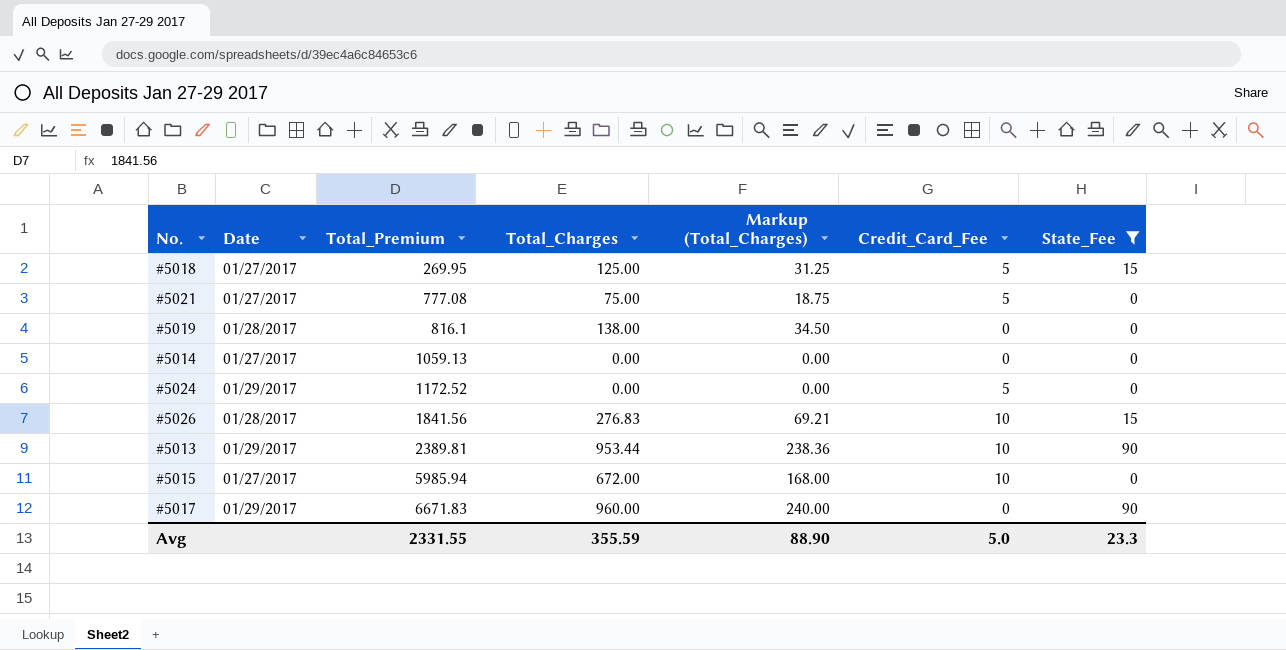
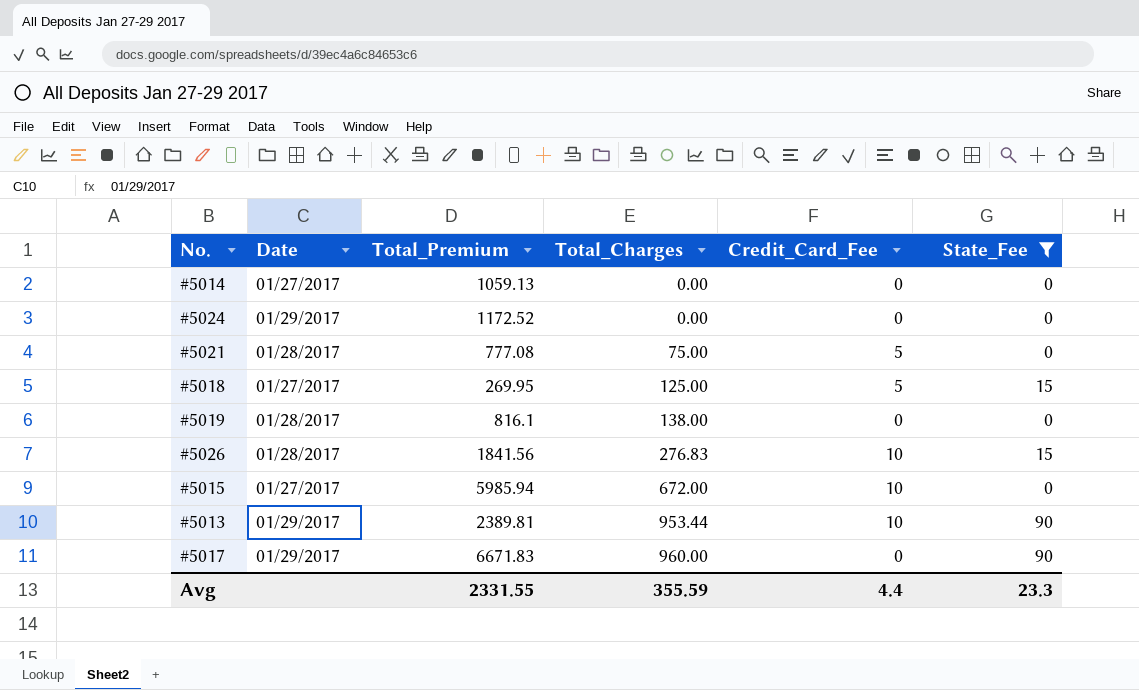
row order: Total_Premium ascending -> Total_Charges ascending
column Markup (Total_Charges) | formula: [Total_Charges] * 0.25 -> none
#5024 | Credit_Card_Fee: 5 -> 0
#5021 | Date: 01/27/2017 -> 01/28/2017
Avg | Credit_Card_Fee: 5.0 -> 4.4

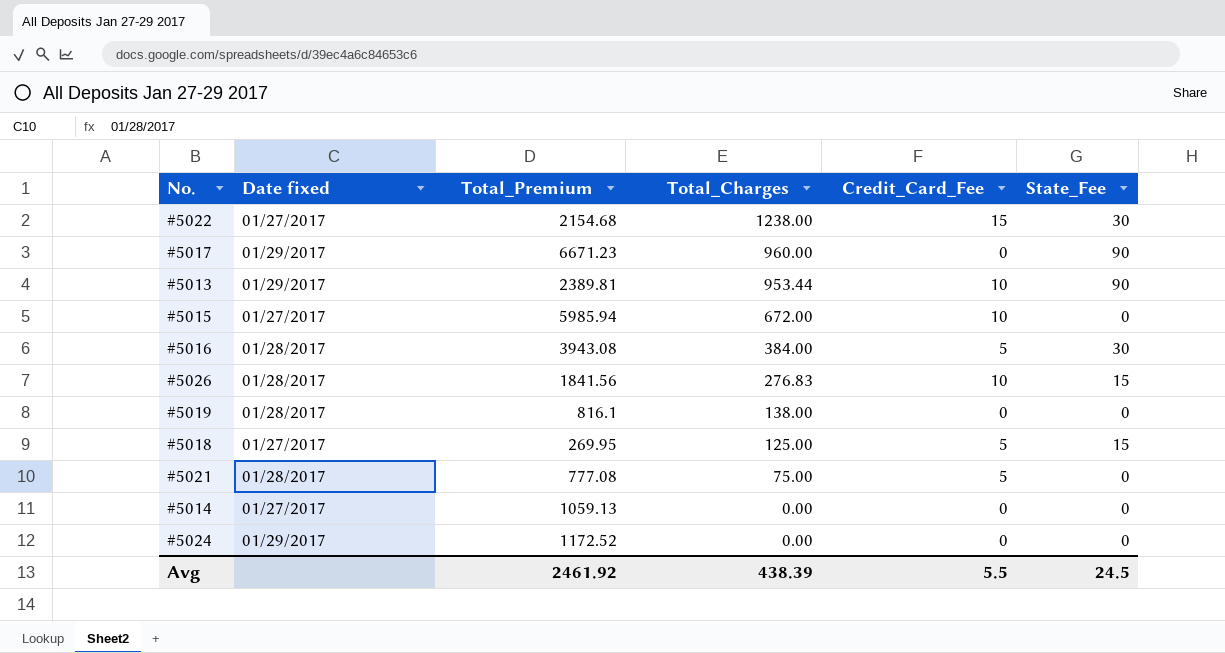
filter: State_Fee != 30 -> none
row order: Total_Charges ascending -> Total_Charges descending
column name: Date -> Date fixed
#5017 | Total_Premium: 6671.83 -> 6671.23
Avg | Total_Premium: 2331.55 -> 2461.92
Avg | Total_Charges: 355.59 -> 438.39
Avg | Credit_Card_Fee: 4.4 -> 5.5
Avg | State_Fee: 23.3 -> 24.5

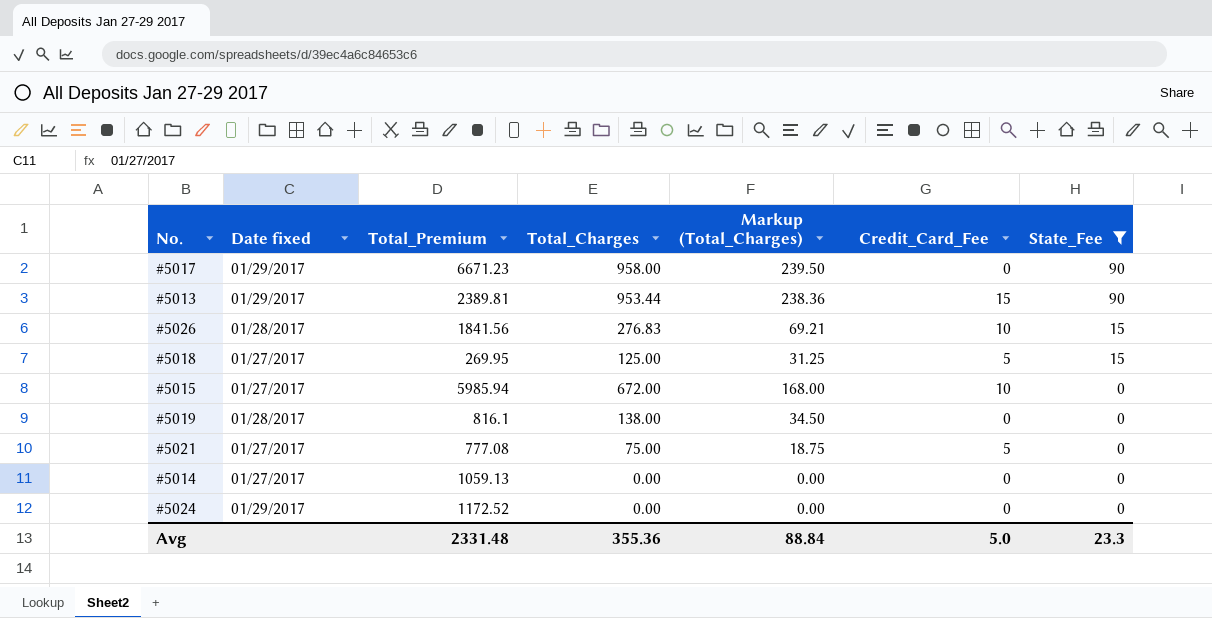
filter: none -> State_Fee != 30
row order: Total_Charges descending -> State_Fee descending
column Markup (Total_Charges) | formula: none -> [Total_Charges] * 0.25
#5017 | Total_Charges: 960.00 -> 958.00
#5013 | Credit_Card_Fee: 10 -> 15
#5021 | Date fixed: 01/28/2017 -> 01/27/2017
Avg | Total_Premium: 2461.92 -> 2331.48
Avg | Total_Charges: 438.39 -> 355.36
Avg | Credit_Card_Fee: 5.5 -> 5.0
Avg | State_Fee: 24.5 -> 23.3

